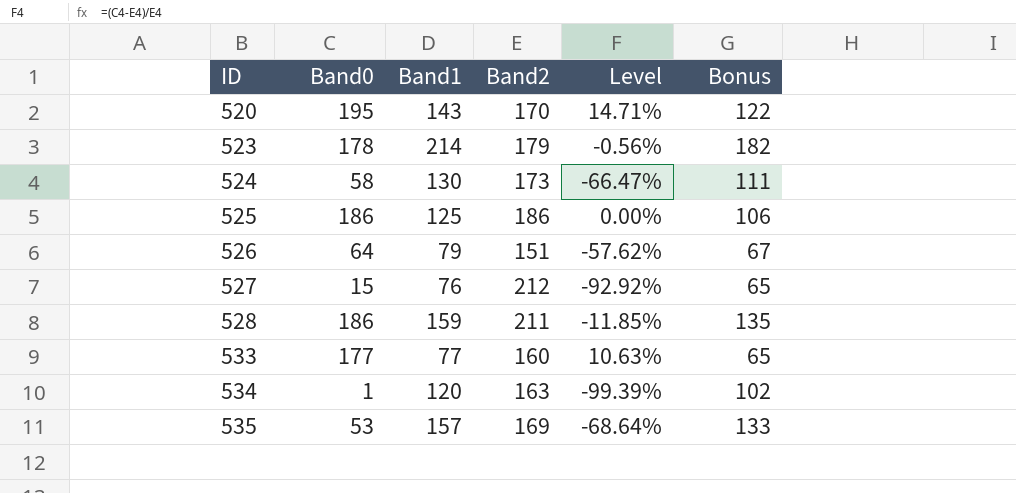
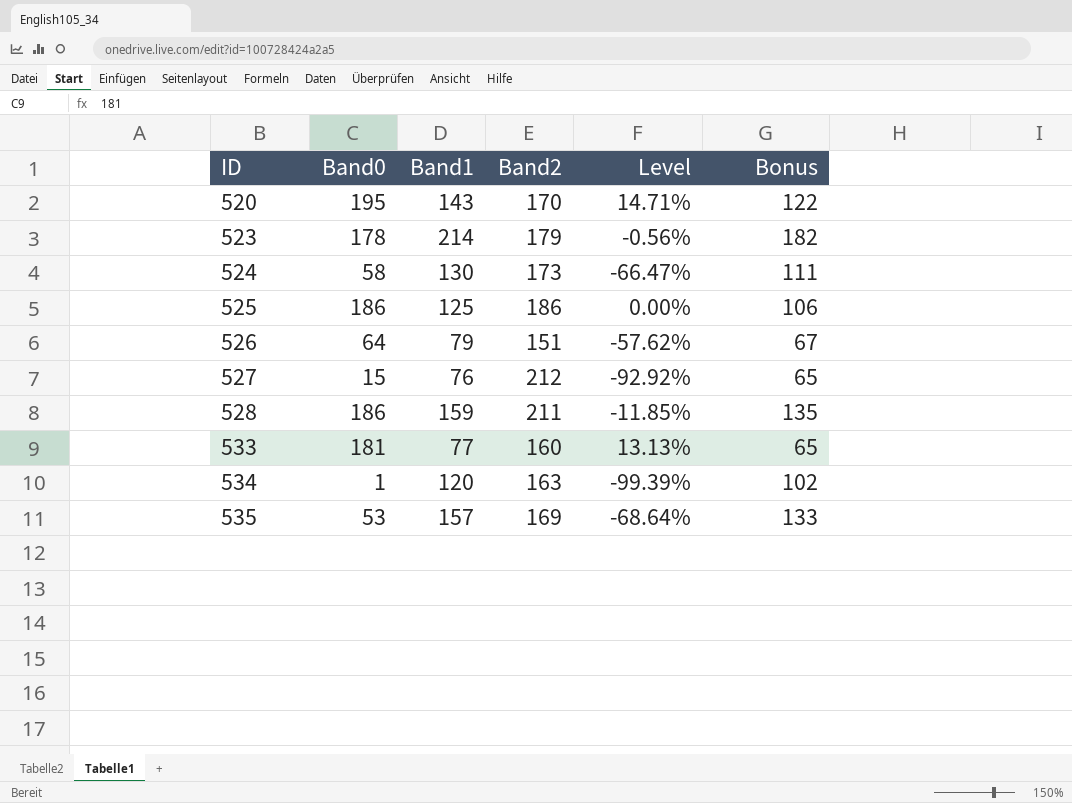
533 | Band0: 177 -> 181
533 | Level: 10.63% -> 13.13%

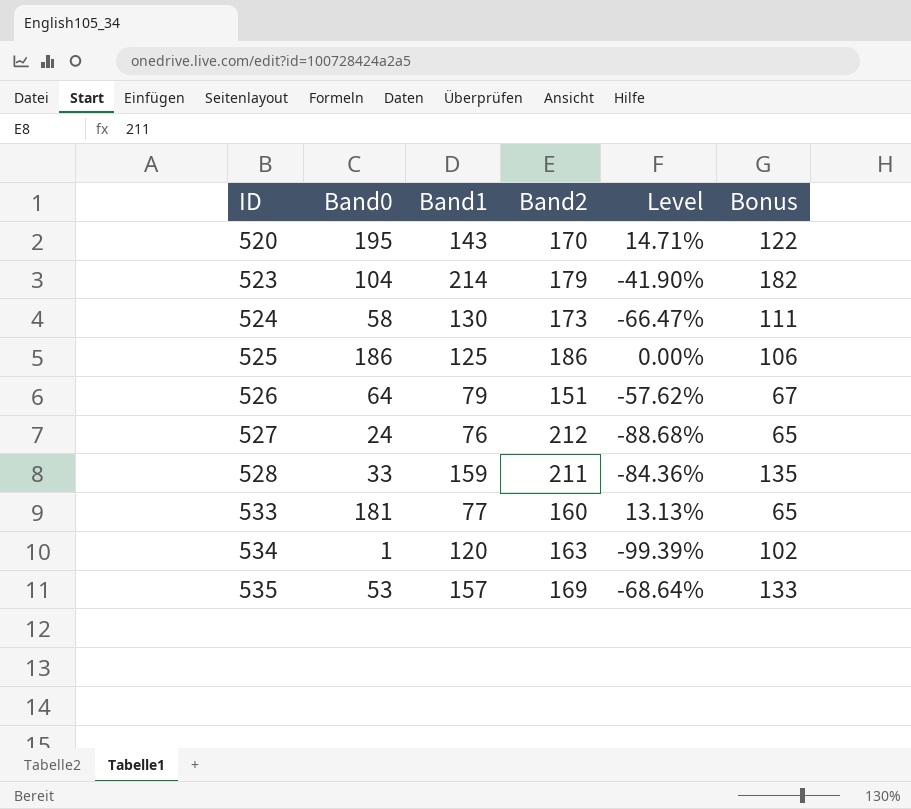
523 | Band0: 178 -> 104
523 | Level: -0.56% -> -41.90%
527 | Band0: 15 -> 24
527 | Level: -92.92% -> -88.68%
528 | Band0: 186 -> 33
528 | Level: -11.85% -> -84.36%

